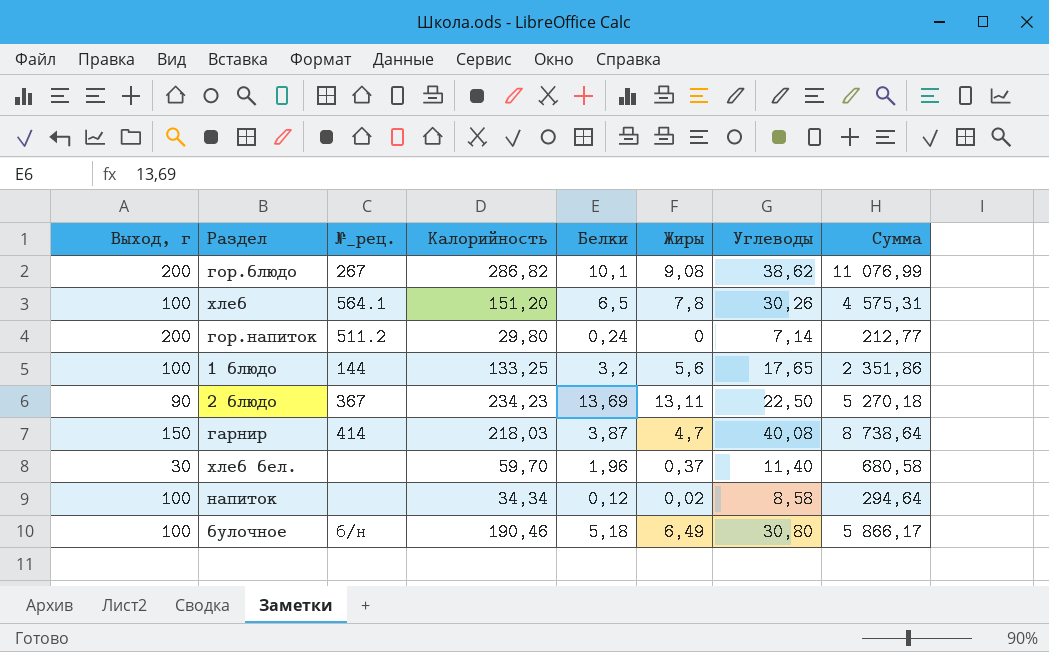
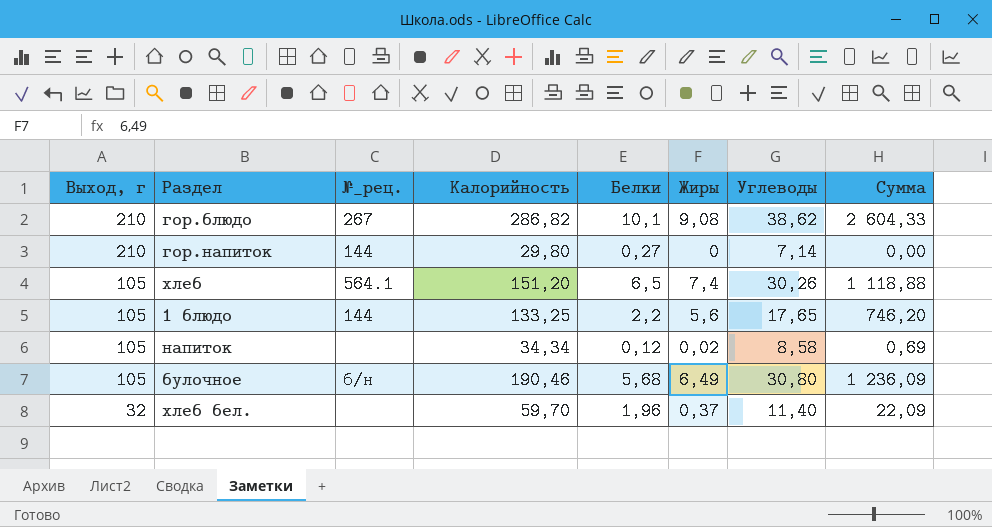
row order: none -> Выход, г descending
column Сумма | formula: [Калорийность] * [Углеводы] -> [Калорийность] * [Жиры]
row 2 блюдо: 90 | 367 | 234,23 | 13,69 | 13,11 | 22,50 | 5 270,18 -> none
row гарнир: 150 | 414 | 218,03 | 3,87 | 4,7 | 40,08 | 8 738,64 -> none
гор.блюдо | Выход, г: 200 -> 210
гор.напиток | Выход, г: 200 -> 210
гор.напиток | №_рец.: 511.2 -> 144
гор.напиток | Белки: 0,24 -> 0,27
хлеб | Выход, г: 100 -> 105
хлеб | Жиры: 7,8 -> 7,4
1 блюдо | Выход, г: 100 -> 105
1 блюдо | Белки: 3,2 -> 2,2
напиток | Выход, г: 100 -> 105
булочное | Выход, г: 100 -> 105
булочное | Белки: 5,18 -> 5,68
хлеб бел. | Выход, г: 30 -> 32

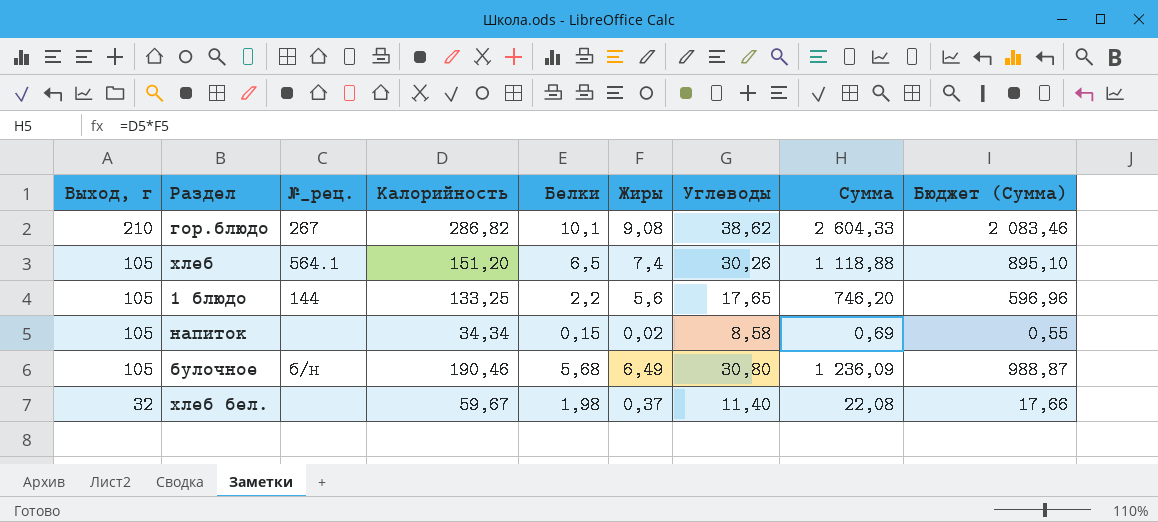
column Бюджет (Сумма) | formula: none -> [Сумма] * 0,8
row гор.напиток: 210 | 144 | 29,80 | 0,27 | 0 | 7,14 | 0,00 -> none
напиток | Белки: 0,12 -> 0,15
хлеб бел. | Калорийность: 59,70 -> 59,67
хлеб бел. | Белки: 1,96 -> 1,98
хлеб бел. | Сумма: 22,09 -> 22,08

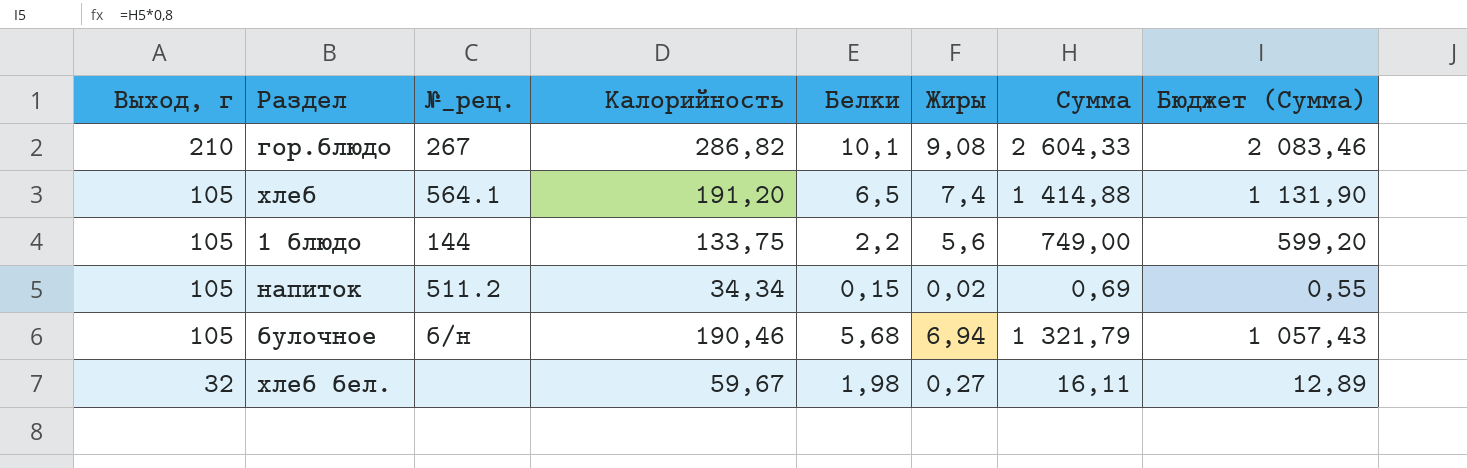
column Углеводы | position: 7 -> none
хлеб | Калорийность: 151,20 -> 191,20
хлеб | Сумма: 1 118,88 -> 1 414,88
хлеб | Бюджет (Сумма): 895,10 -> 1 131,90
1 блюдо | Калорийность: 133,25 -> 133,75
1 блюдо | Сумма: 746,20 -> 749,00
1 блюдо | Бюджет (Сумма): 596,96 -> 599,20
напиток | №_рец.: none -> 511.2
булочное | Жиры: 6,49 -> 6,94
булочное | Сумма: 1 236,09 -> 1 321,79
булочное | Бюджет (Сумма): 988,87 -> 1 057,43
хлеб бел. | Жиры: 0,37 -> 0,27
хлеб бел. | Сумма: 22,08 -> 16,11
хлеб бел. | Бюджет (Сумма): 17,66 -> 12,89

